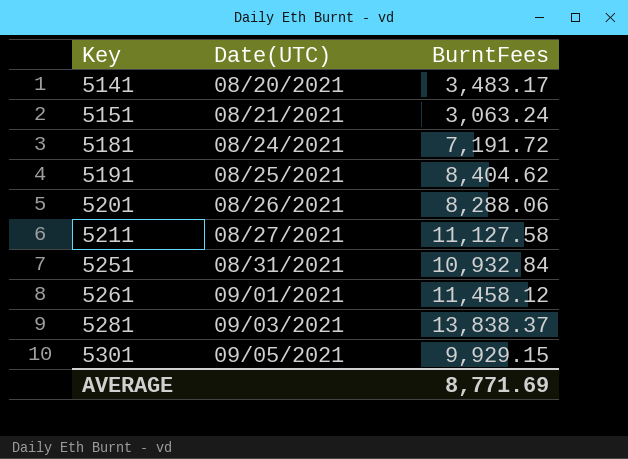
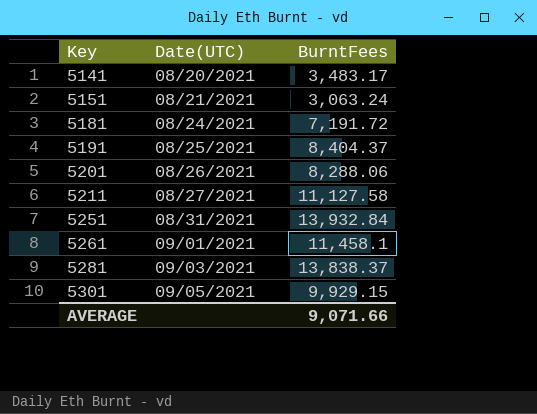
5191 | BurntFees: 8,404.62 -> 8,404.37
5251 | BurntFees: 10,932.84 -> 13,932.84
5261 | BurntFees: 11,458.12 -> 11,458.1
AVERAGE | BurntFees: 8,771.69 -> 9,071.66

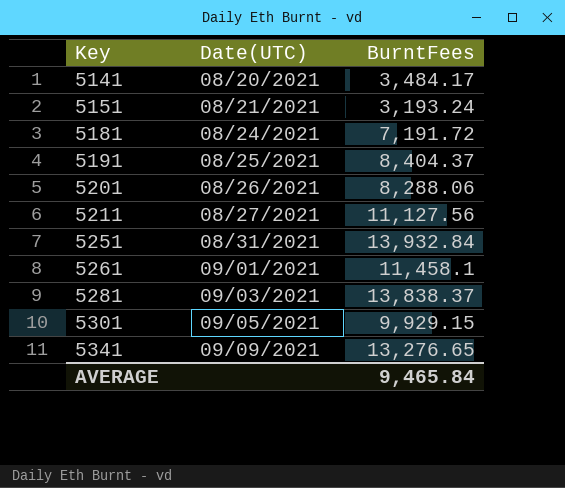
5141 | BurntFees: 3,483.17 -> 3,484.17
5151 | BurntFees: 3,063.24 -> 3,193.24
5211 | BurntFees: 11,127.58 -> 11,127.56
row 5341: none -> 09/09/2021 | 13,276.65
AVERAGE | BurntFees: 9,071.66 -> 9,465.84

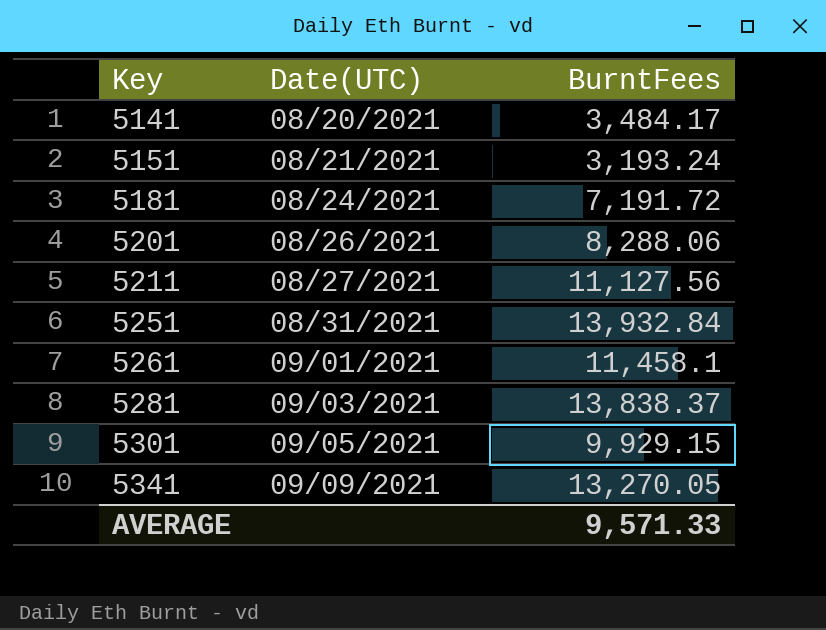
row 5191: 08/25/2021 | 8,404.37 -> none
5341 | BurntFees: 13,276.65 -> 13,270.05
AVERAGE | BurntFees: 9,465.84 -> 9,571.33

